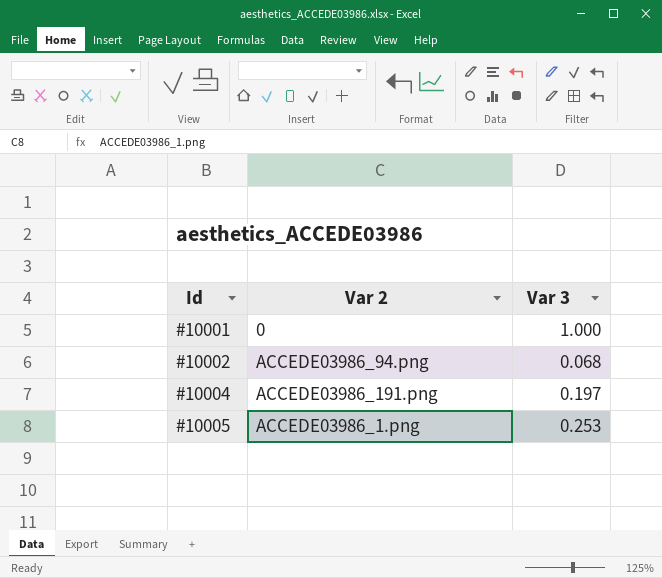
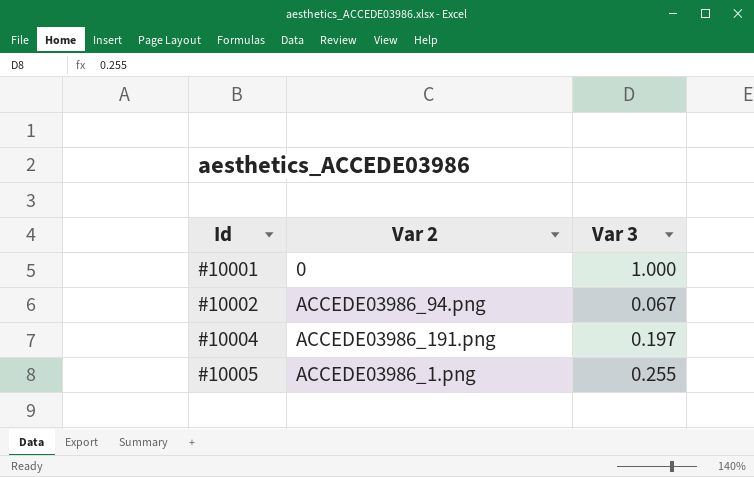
#10002 | Var 3: 0.068 -> 0.067
#10005 | Var 3: 0.253 -> 0.255

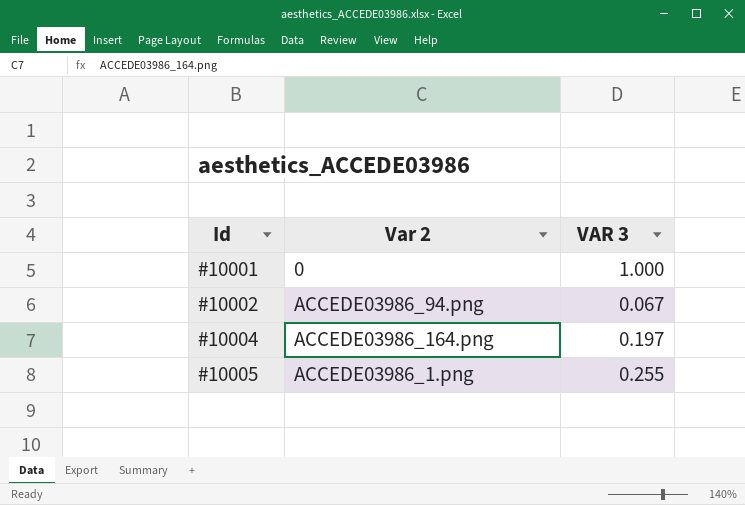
column name: Var 3 -> VAR 3
#10004 | Var 2: ACCEDE03986_191.png -> ACCEDE03986_164.png

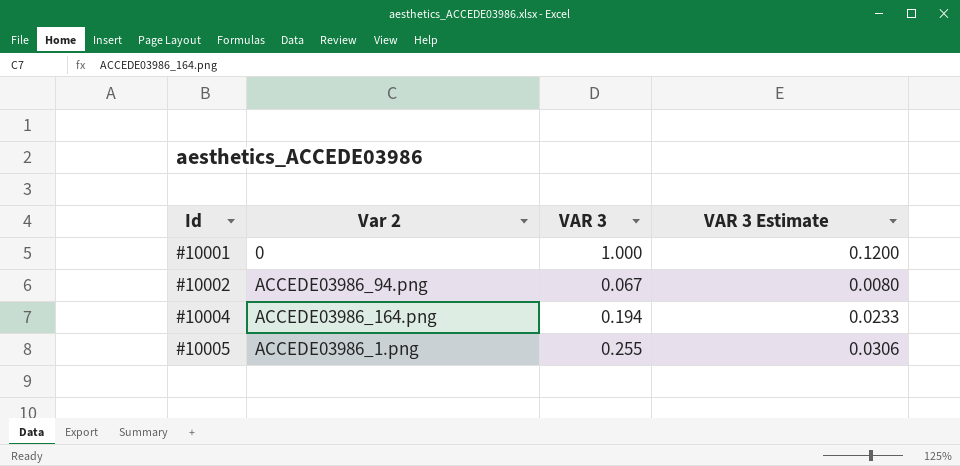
column VAR 3 Estimate | formula: none -> [VAR 3] * 0.12
#10004 | VAR 3: 0.197 -> 0.194

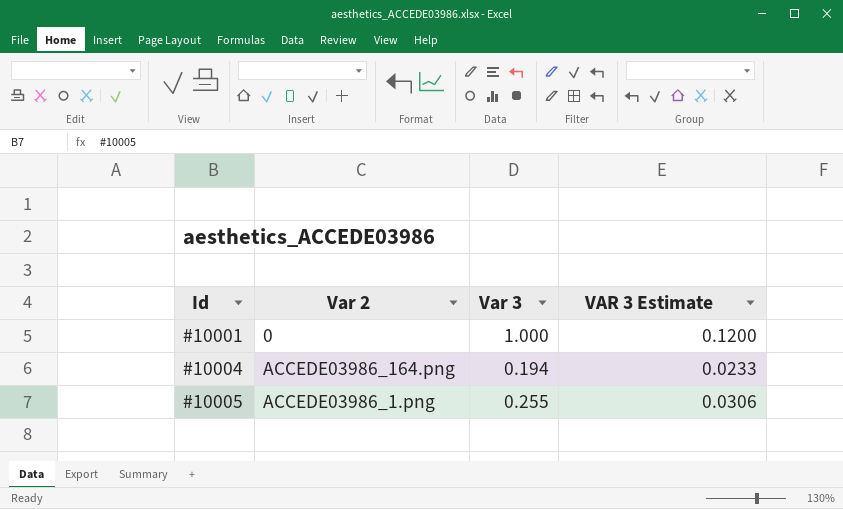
column name: VAR 3 -> Var 3
row #10002: ACCEDE03986_94.png | 0.067 | 0.0080 -> none

